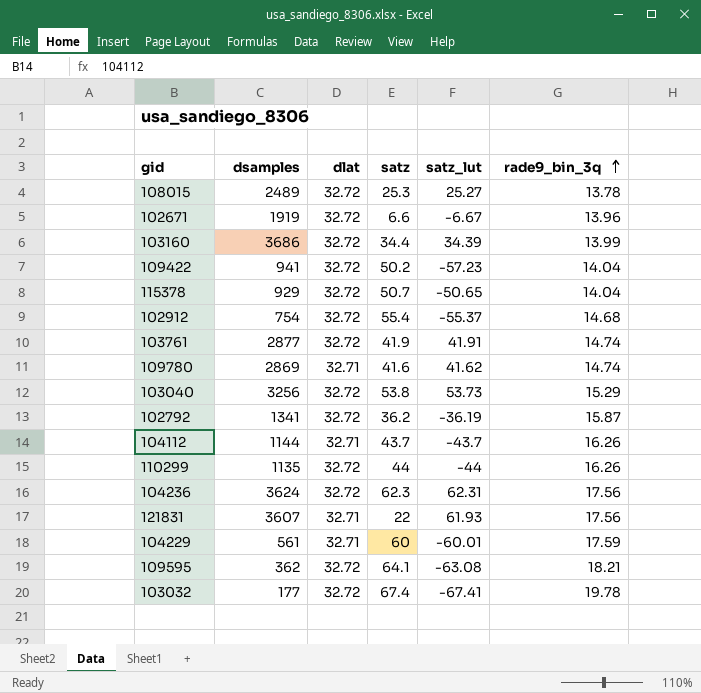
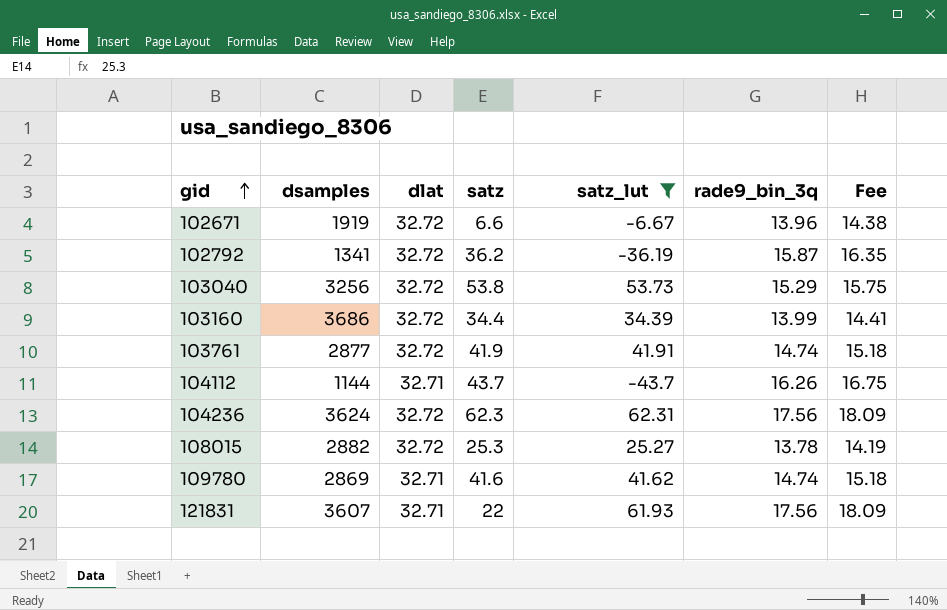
filter: none -> satz_lut >= -43.7
row order: rade9_bin_3q ascending -> gid ascending
column Fee | formula: none -> [rade9_bin_3q] * 1.03
108015 | dsamples: 2489 -> 2882

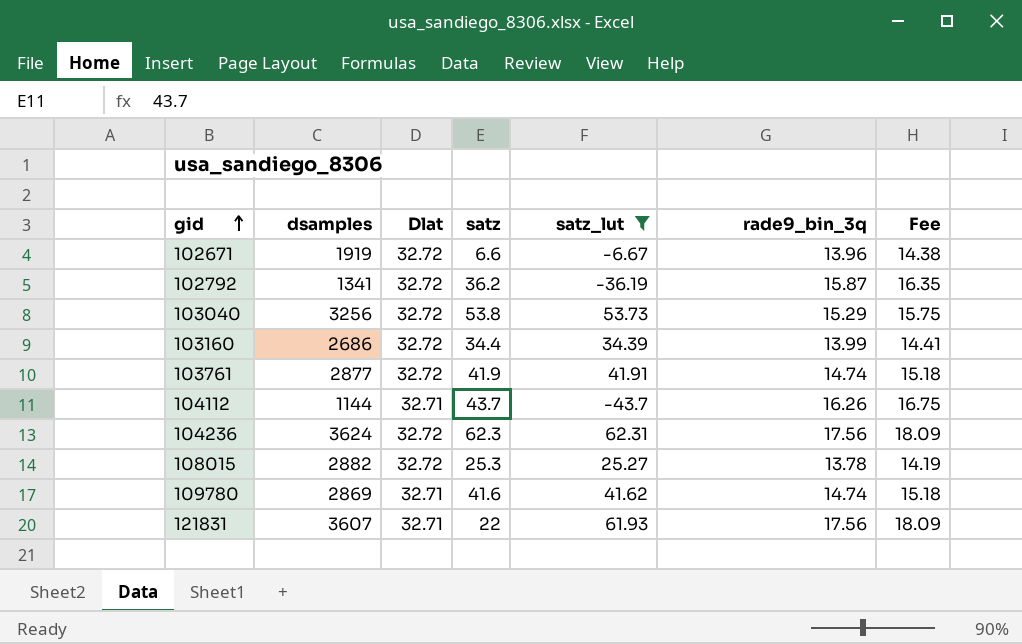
column name: dlat -> Dlat
103160 | dsamples: 3686 -> 2686

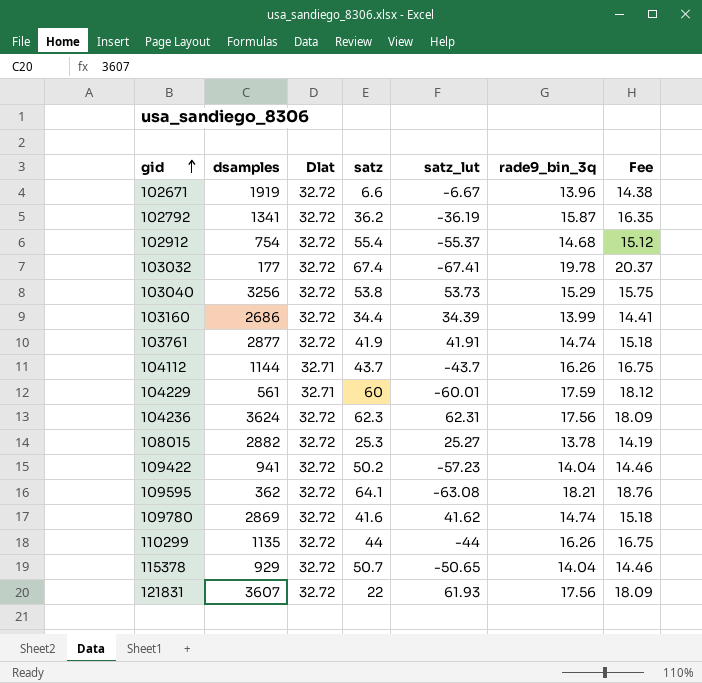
filter: satz_lut >= -43.7 -> none
109780 | Dlat: 32.71 -> 32.72
121831 | Dlat: 32.71 -> 32.72

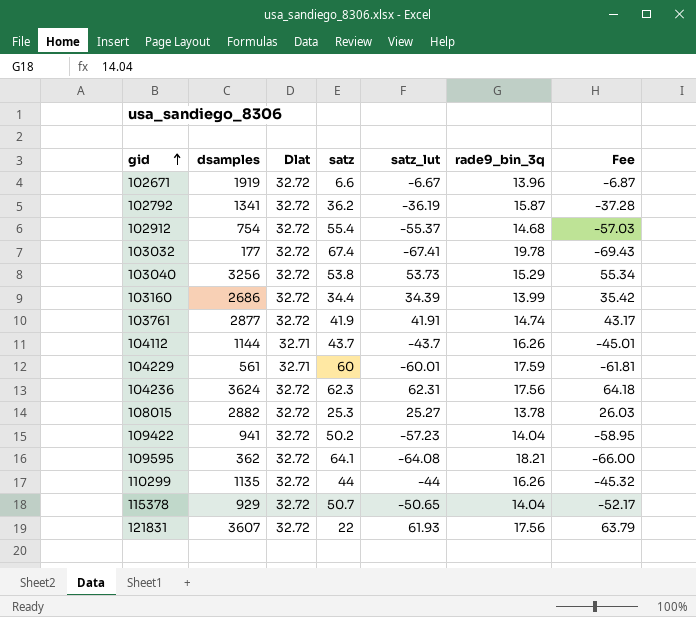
column Fee | formula: [rade9_bin_3q] * 1.03 -> [satz_lut] * 1.03
row 109780: 2869 | 32.72 | 41.6 | 41.62 | 14.74 | 15.18 -> none
109595 | satz_lut: -63.08 -> -64.08

